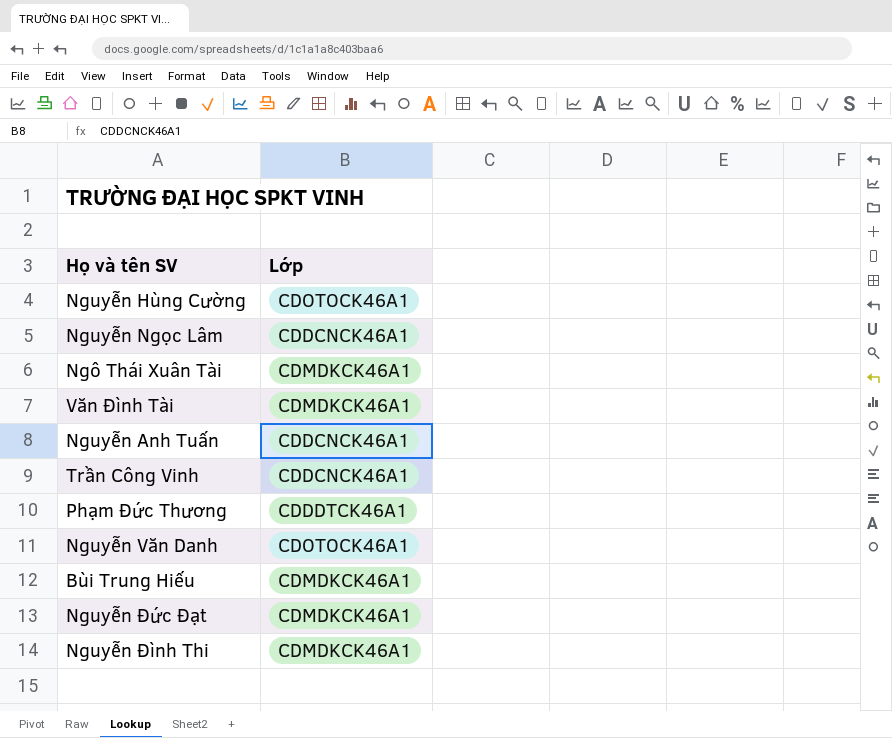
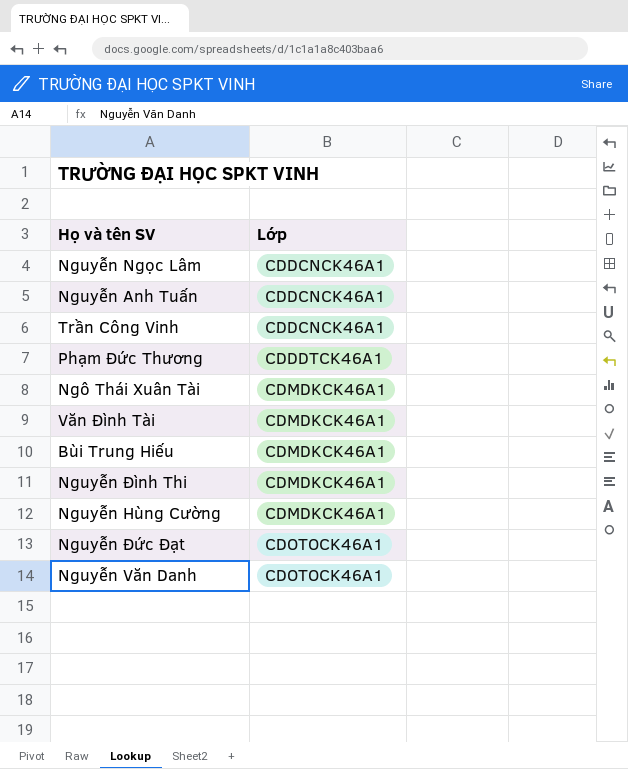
row order: none -> Lớp ascending
Nguyễn Hùng Cường | Lớp: CDOTOCK46A1 -> CDMDKCK46A1
Nguyễn Đức Đạt | Lớp: CDMDKCK46A1 -> CDOTOCK46A1

